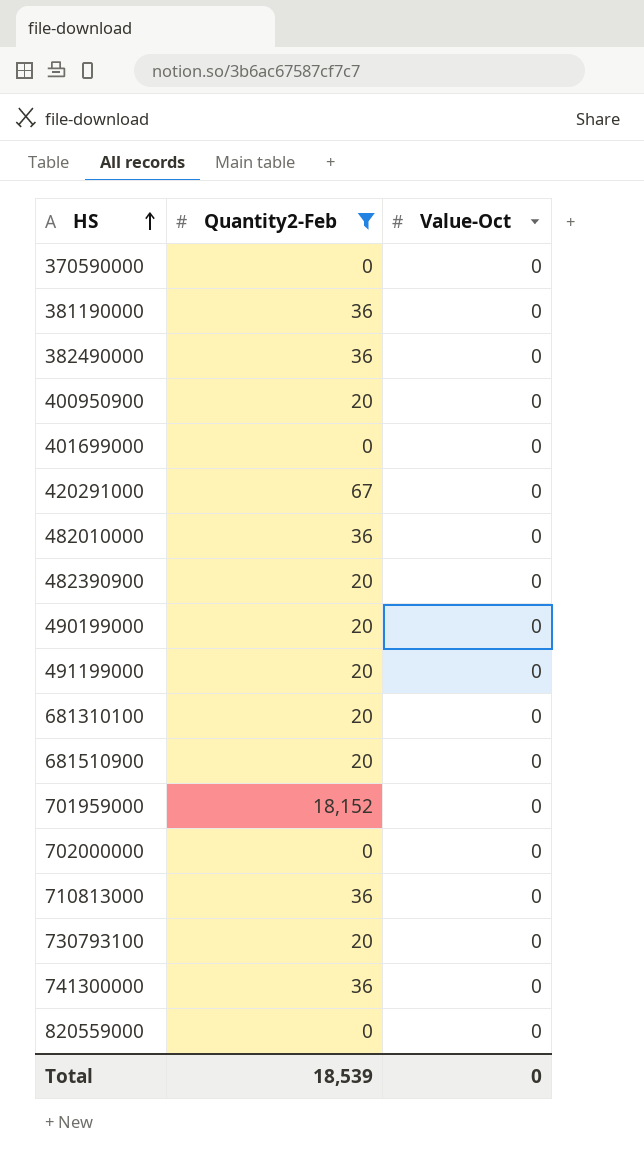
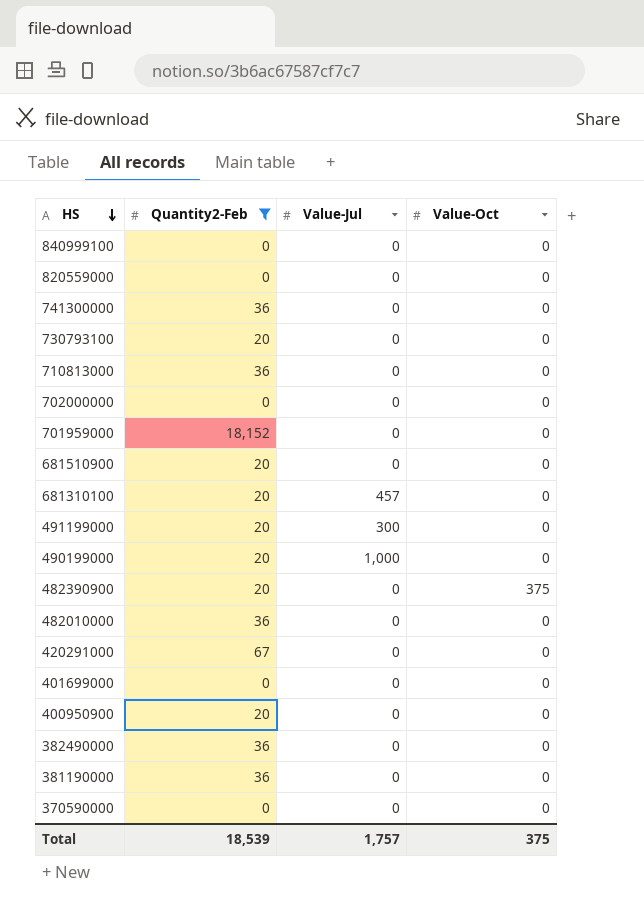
row order: HS ascending -> HS descending
column Value-Jul | position: none -> 3
row 840999100: none -> 0 | 0 | 0
482390900 | Value-Oct: 0 -> 375
Total | Value-Oct: 0 -> 375

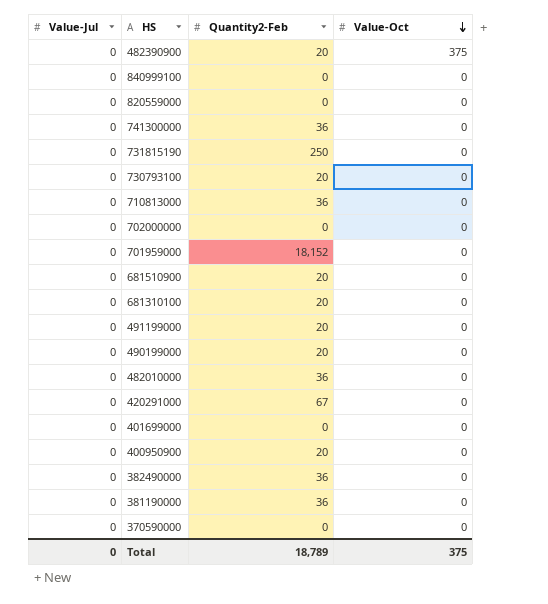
filter: Quantity2-Feb != 250 -> none
row order: HS descending -> Value-Oct descending
column Value-Jul | position: 3 -> 1
681310100 | Value-Jul: 457 -> 0
491199000 | Value-Jul: 300 -> 0
490199000 | Value-Jul: 1,000 -> 0
Total | Value-Jul: 1,757 -> 0
Total | Quantity2-Feb: 18,539 -> 18,789

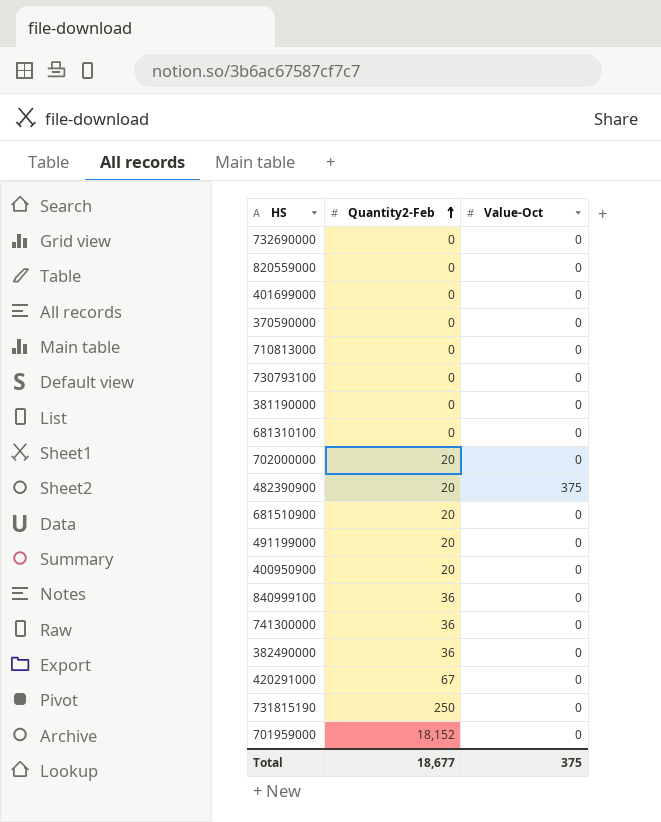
row order: Value-Oct descending -> Quantity2-Feb ascending
column Value-Jul | position: 1 -> none
row 490199000: 0 | 20 | 0 -> none
row 482010000: 0 | 36 | 0 -> none
row 732690000: none -> 0 | 0
710813000 | Quantity2-Feb: 36 -> 0
730793100 | Quantity2-Feb: 20 -> 0
381190000 | Quantity2-Feb: 36 -> 0
681310100 | Quantity2-Feb: 20 -> 0
702000000 | Quantity2-Feb: 0 -> 20
840999100 | Quantity2-Feb: 0 -> 36
Total | Quantity2-Feb: 18,789 -> 18,677

